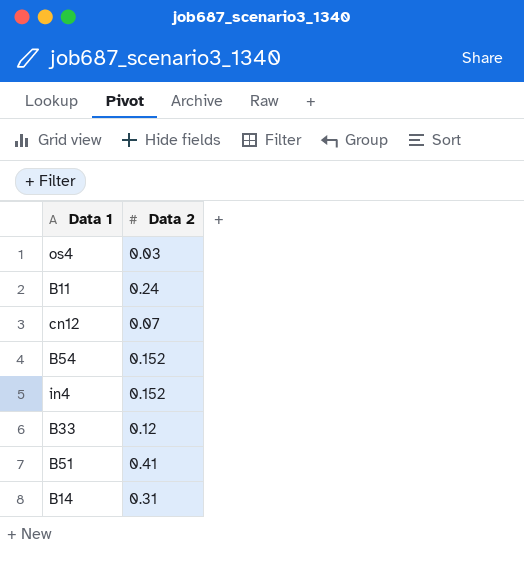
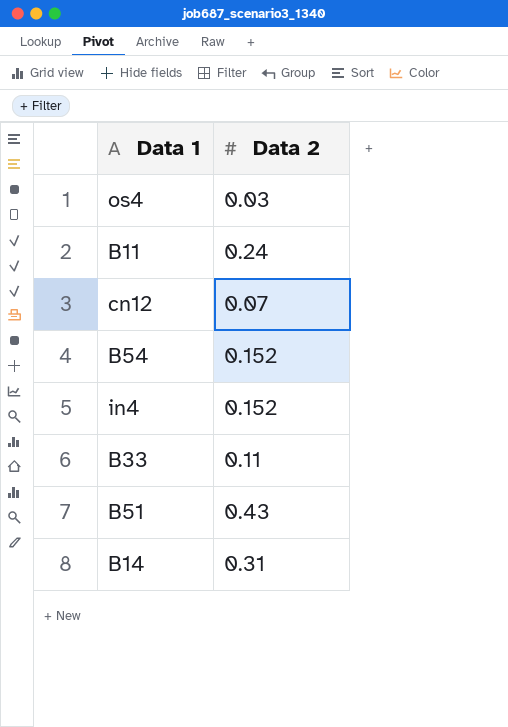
B33 | Data 2: 0.12 -> 0.11
B51 | Data 2: 0.41 -> 0.43

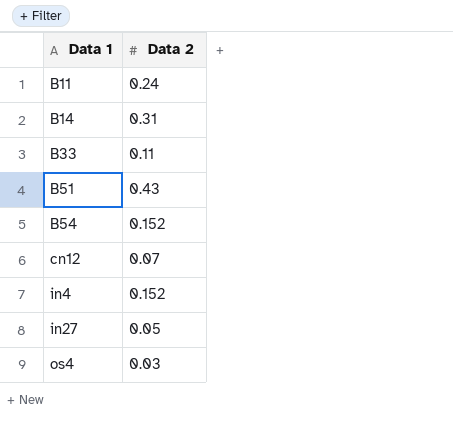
row order: none -> Data 1 ascending
row in27: none -> 0.05

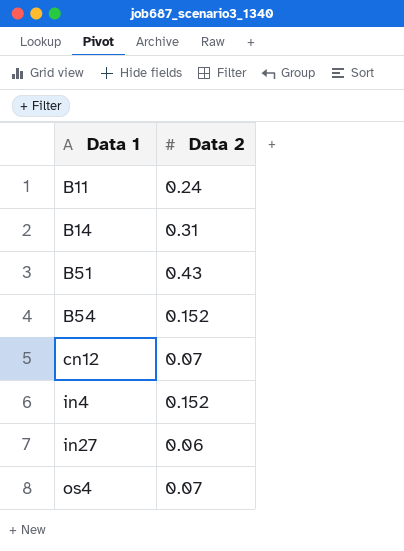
row B33: 0.11 -> none
in27 | Data 2: 0.05 -> 0.06
os4 | Data 2: 0.03 -> 0.07

